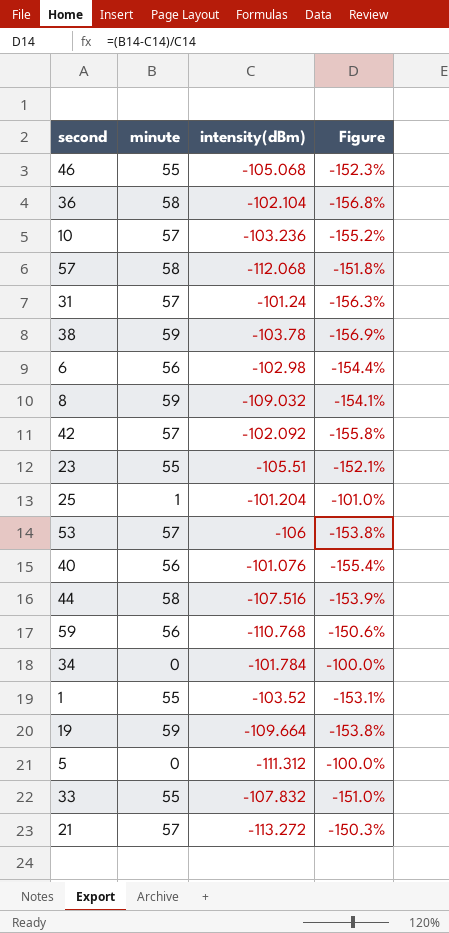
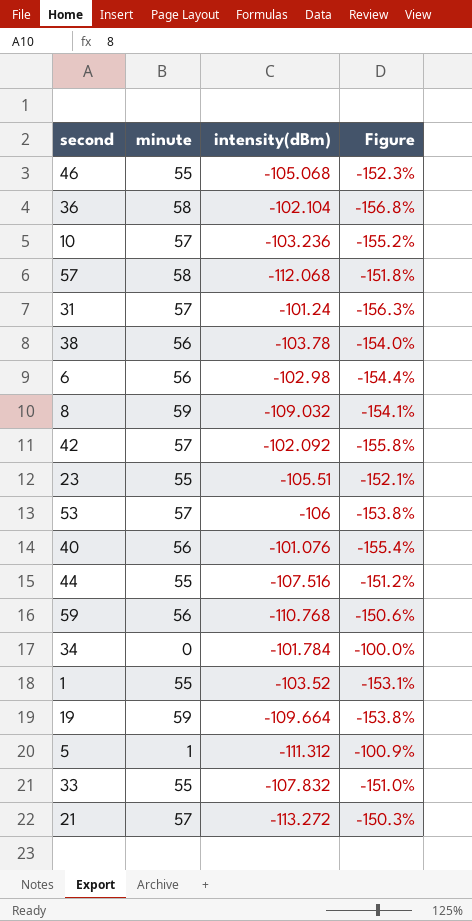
row 25: 1 | -101.204 | -101.0% -> none
38 | minute: 59 -> 56
38 | Figure: -156.9% -> -154.0%
44 | minute: 58 -> 55
44 | Figure: -153.9% -> -151.2%
5 | minute: 0 -> 1
5 | Figure: -100.0% -> -100.9%

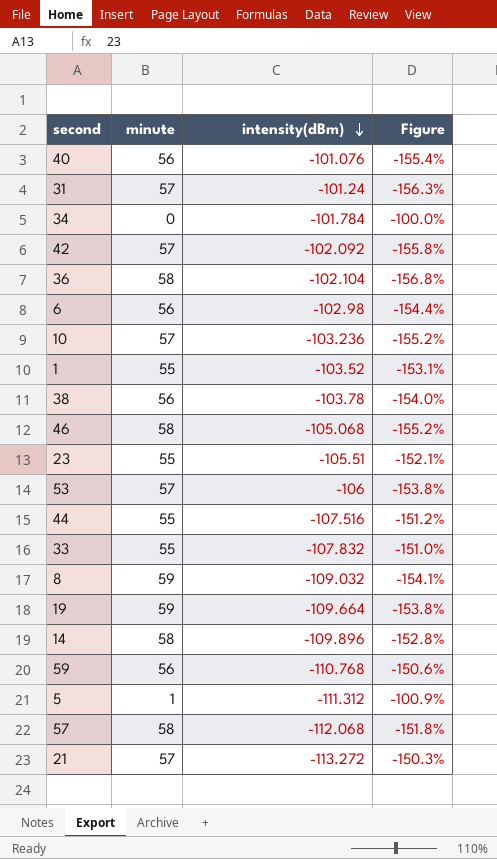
row order: none -> intensity(dBm) descending
46 | minute: 55 -> 58
46 | Figure: -152.3% -> -155.2%
row 14: none -> 58 | -109.896 | -152.8%

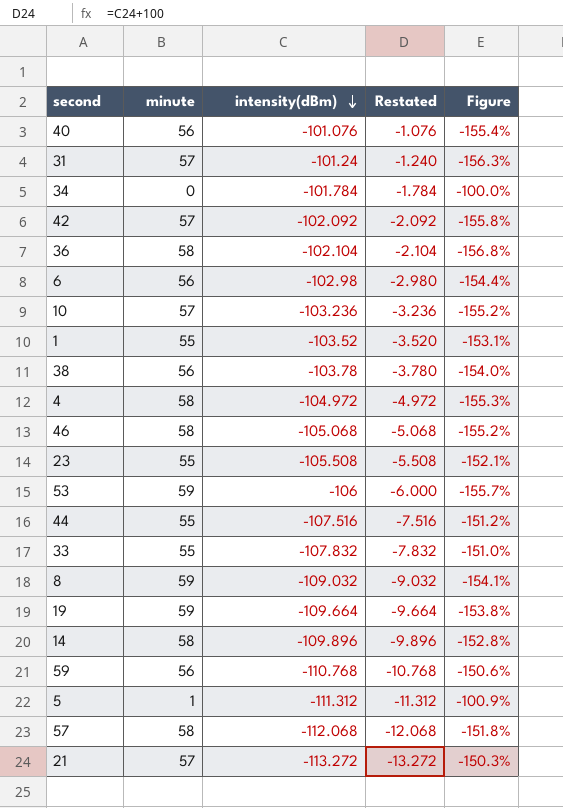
column Restated | formula: none -> [intensity(dBm)] + 100
row 4: none -> 58 | -104.972 | -4.972 | -155.3%
23 | intensity(dBm): -105.51 -> -105.508
53 | minute: 57 -> 59
53 | Figure: -153.8% -> -155.7%

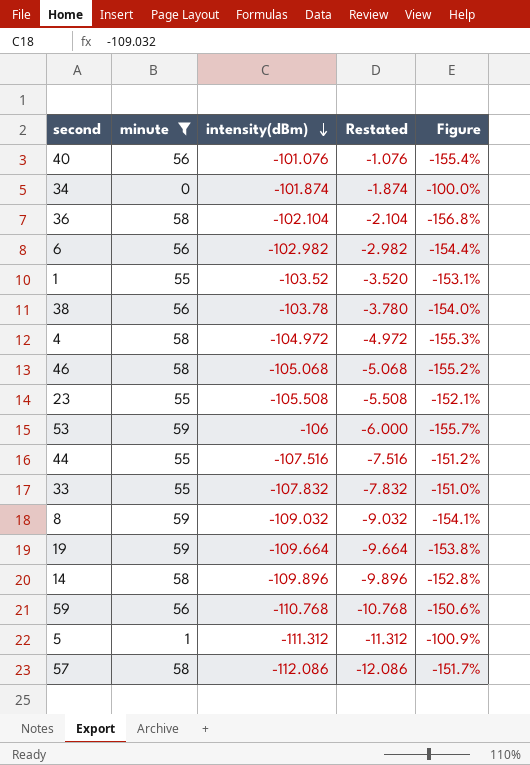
filter: none -> minute != 57
34 | intensity(dBm): -101.784 -> -101.874
34 | Restated: -1.784 -> -1.874
6 | intensity(dBm): -102.98 -> -102.982
6 | Restated: -2.980 -> -2.982
57 | intensity(dBm): -112.068 -> -112.086
57 | Restated: -12.068 -> -12.086
57 | Figure: -151.8% -> -151.7%

